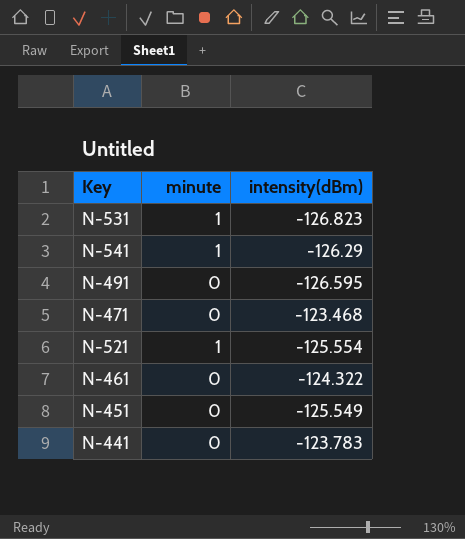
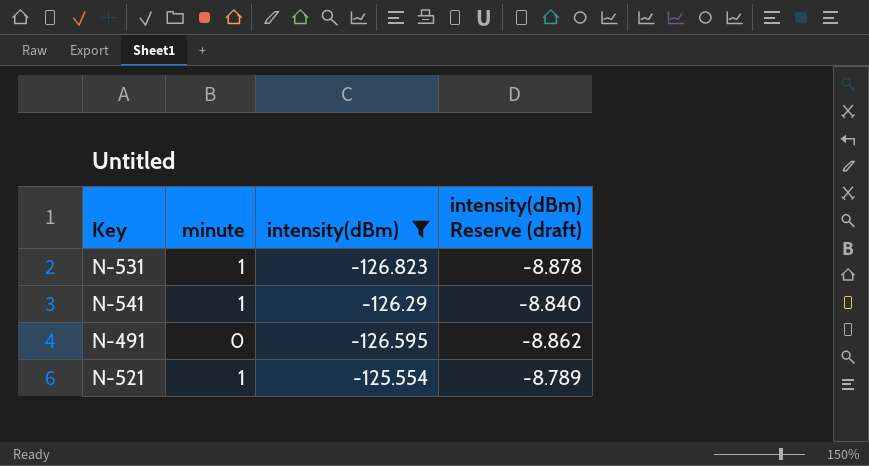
filter: none -> intensity(dBm) <= -125.554
column intensity(dBm) Reserve (draft) | formula: none -> [intensity(dBm)] * 0.07

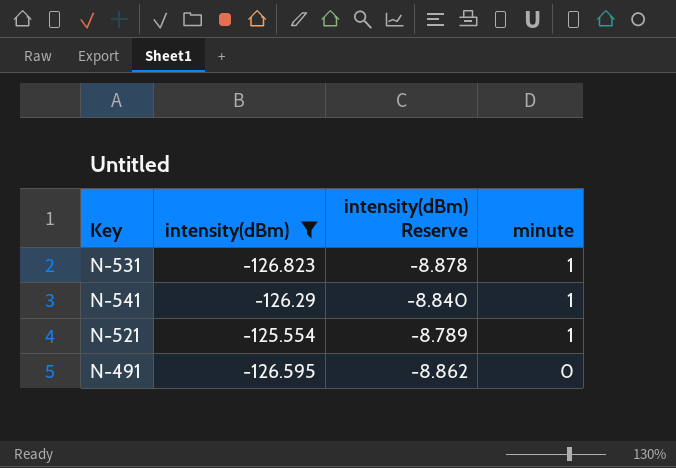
row order: none -> minute descending
column name: intensity(dBm) Reserve (draft) -> intensity(dBm) Reserve
column minute | position: 2 -> 4

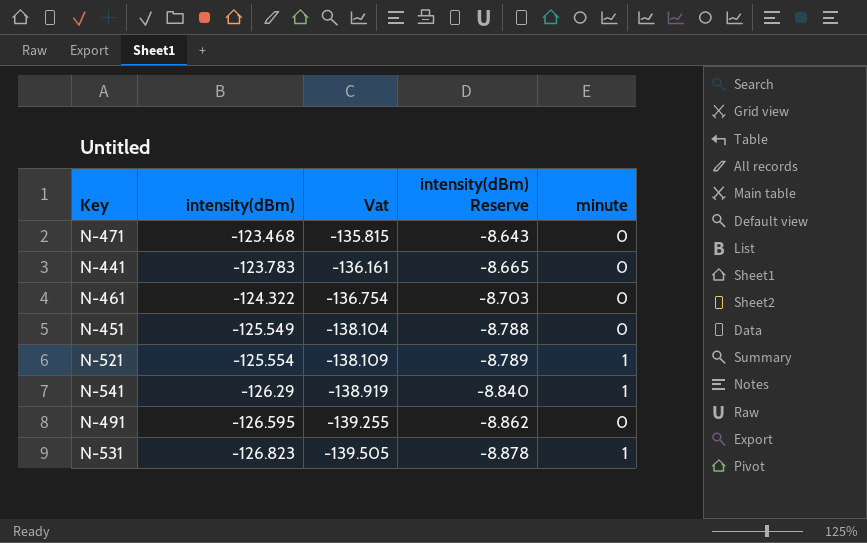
filter: intensity(dBm) <= -125.554 -> none
row order: minute descending -> intensity(dBm) descending
column Vat | formula: none -> [intensity(dBm)] * 1.1

